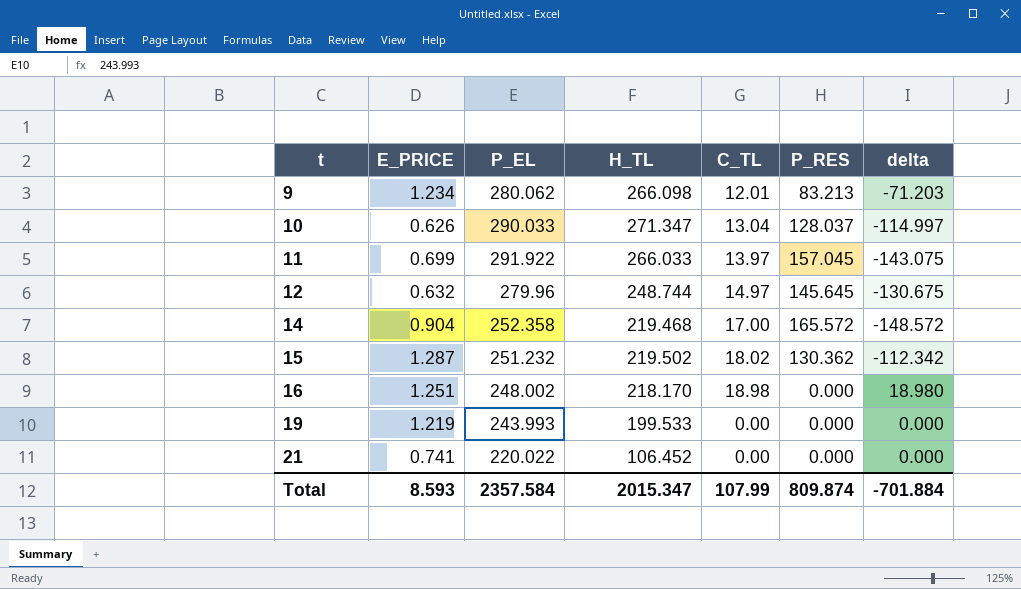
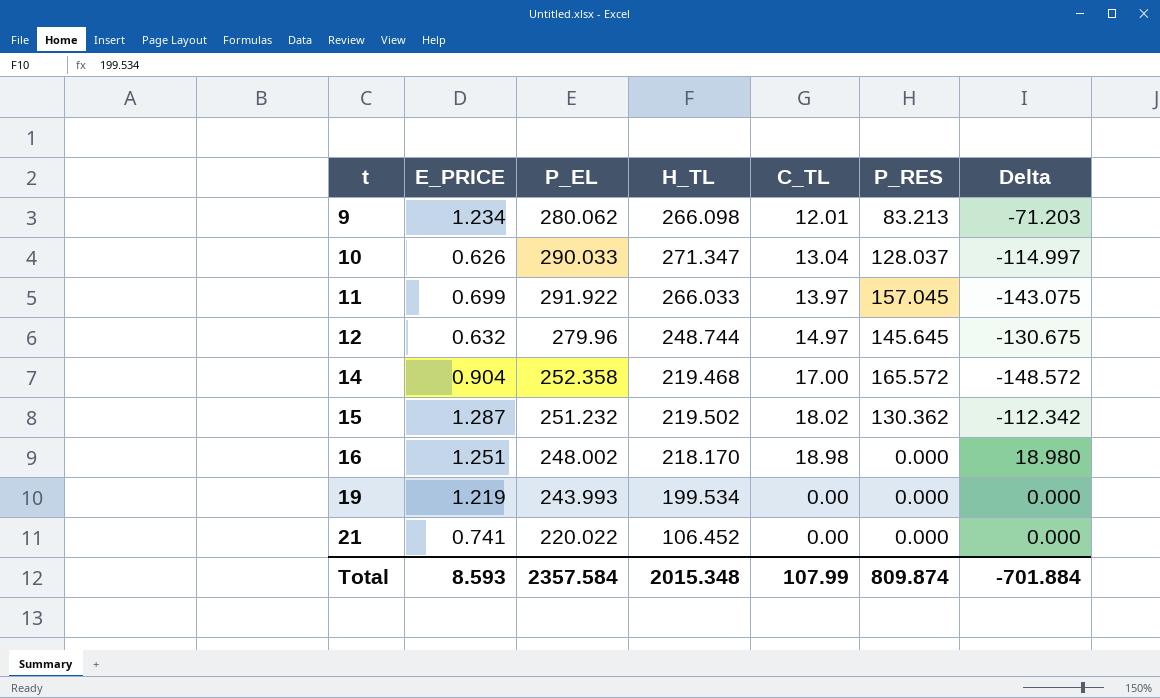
column name: delta -> Delta
19 | H_TL: 199.533 -> 199.534
Total | H_TL: 2015.347 -> 2015.348

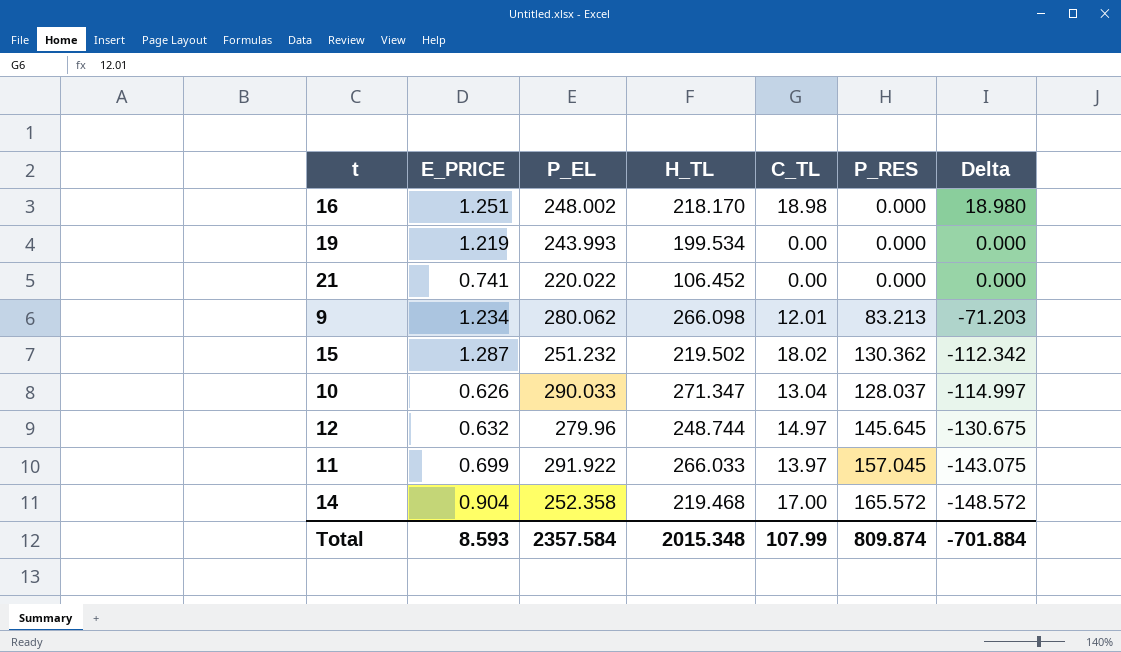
row order: t ascending -> Delta descending

